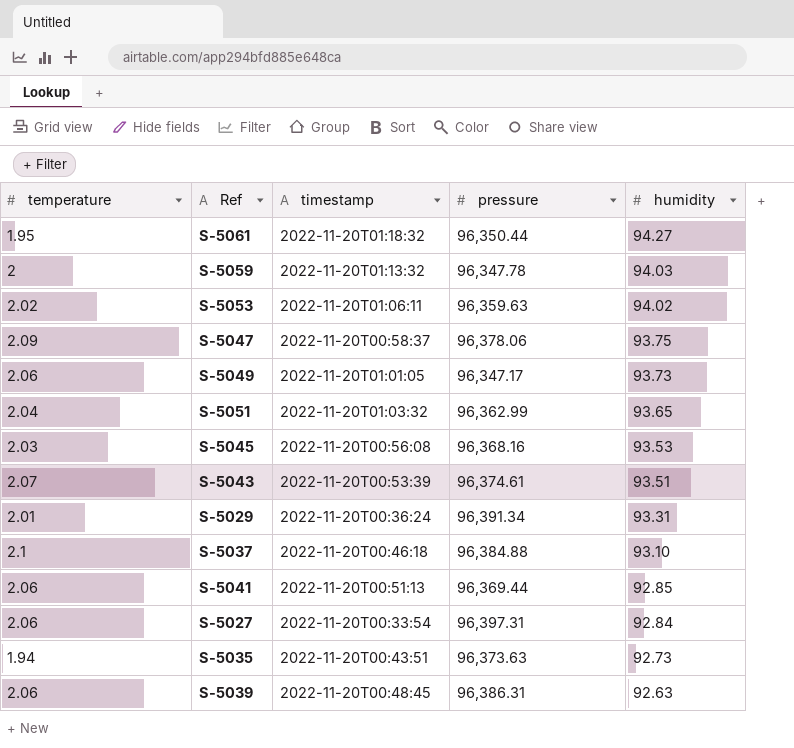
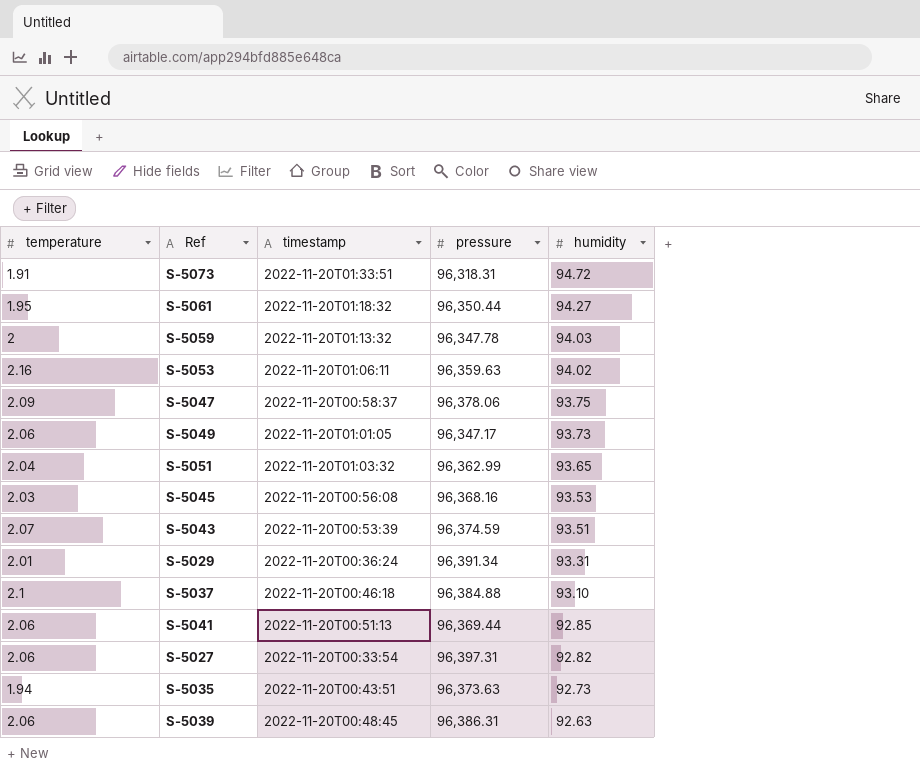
row S-5073: none -> 1.91 | 2022-11-20T01:33:51 | 96,318.31 | 94.72
S-5053 | temperature: 2.02 -> 2.16
S-5043 | pressure: 96,374.61 -> 96,374.59
S-5027 | humidity: 92.84 -> 92.82

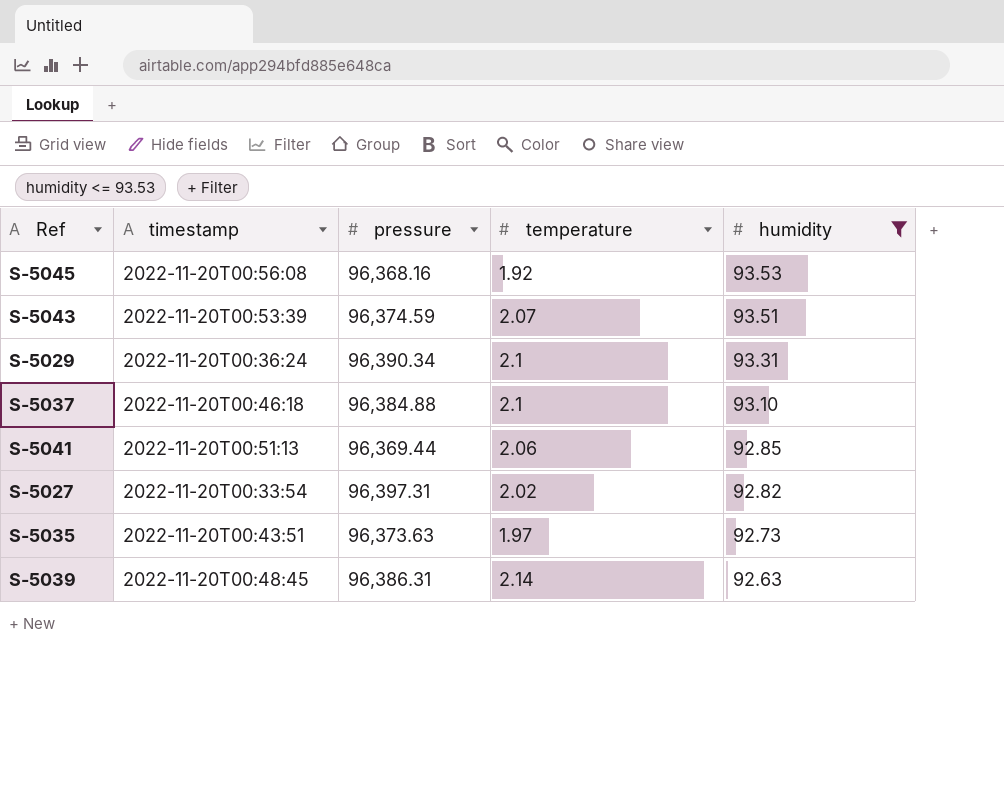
filter: none -> humidity <= 93.53
column temperature | position: 1 -> 4
S-5045 | temperature: 2.03 -> 1.92
S-5029 | pressure: 96,391.34 -> 96,390.34
S-5029 | temperature: 2.01 -> 2.1
S-5027 | temperature: 2.06 -> 2.02
S-5035 | temperature: 1.94 -> 1.97
S-5039 | temperature: 2.06 -> 2.14

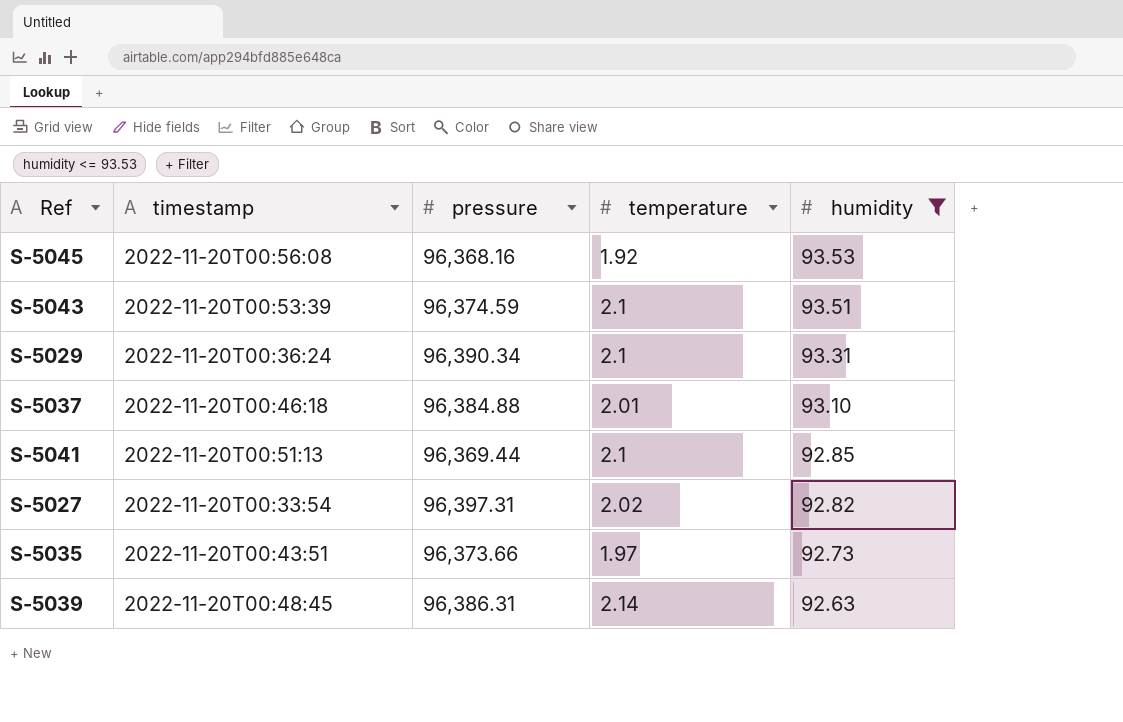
S-5043 | temperature: 2.07 -> 2.1
S-5037 | temperature: 2.1 -> 2.01
S-5041 | temperature: 2.06 -> 2.1
S-5035 | pressure: 96,373.63 -> 96,373.66

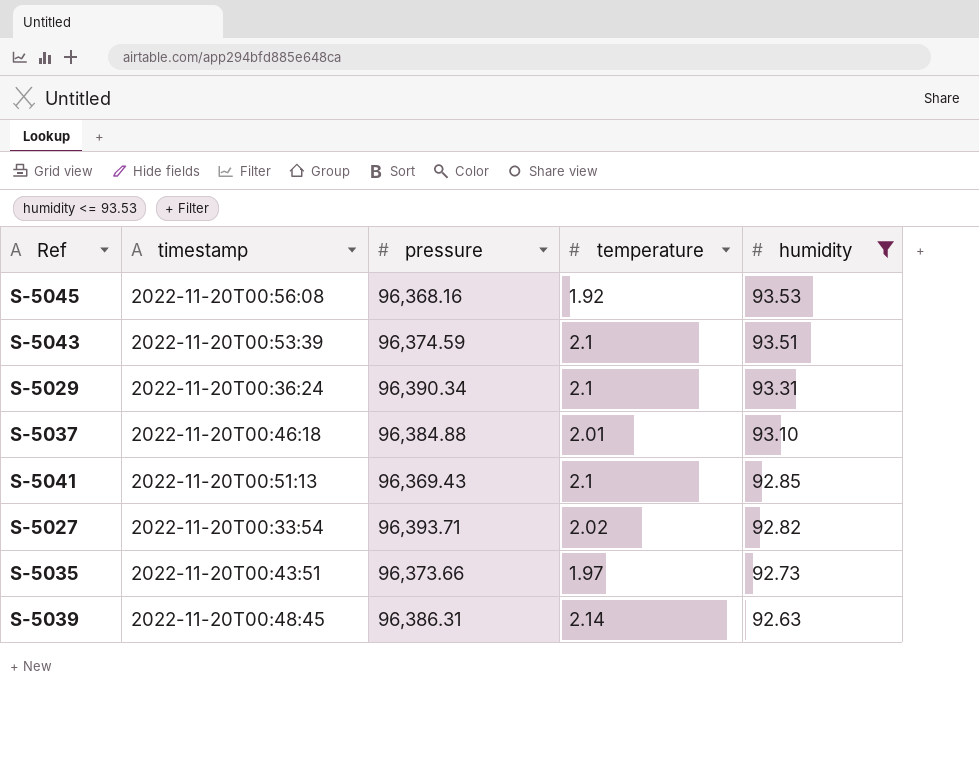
S-5041 | pressure: 96,369.44 -> 96,369.43
S-5027 | pressure: 96,397.31 -> 96,393.71

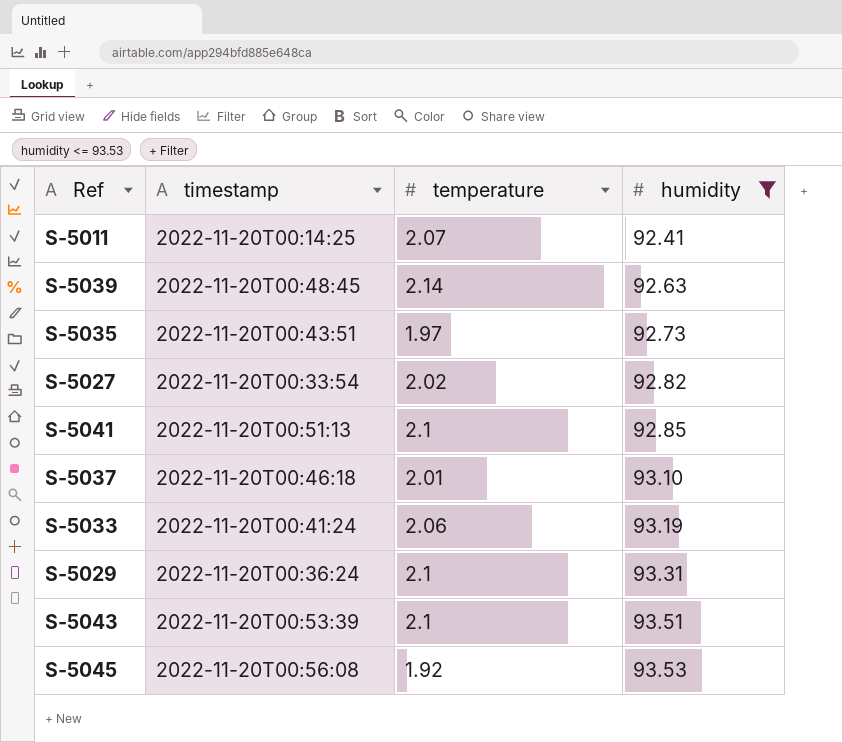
row order: humidity descending -> humidity ascending
column pressure | position: 3 -> none
row S-5011: none -> 2022-11-20T00:14:25 | 2.07 | 92.41
row S-5033: none -> 2022-11-20T00:41:24 | 2.06 | 93.19

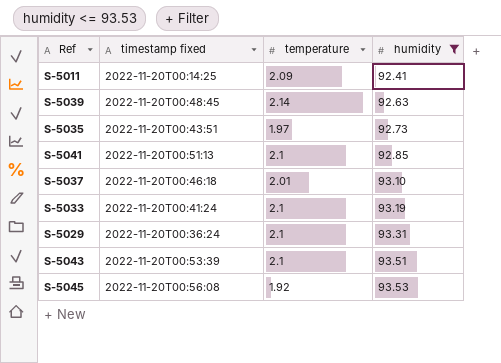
column name: timestamp -> timestamp fixed
row S-5027: 2022-11-20T00:33:54 | 2.02 | 92.82 -> none
S-5011 | temperature: 2.07 -> 2.09
S-5033 | temperature: 2.06 -> 2.1

